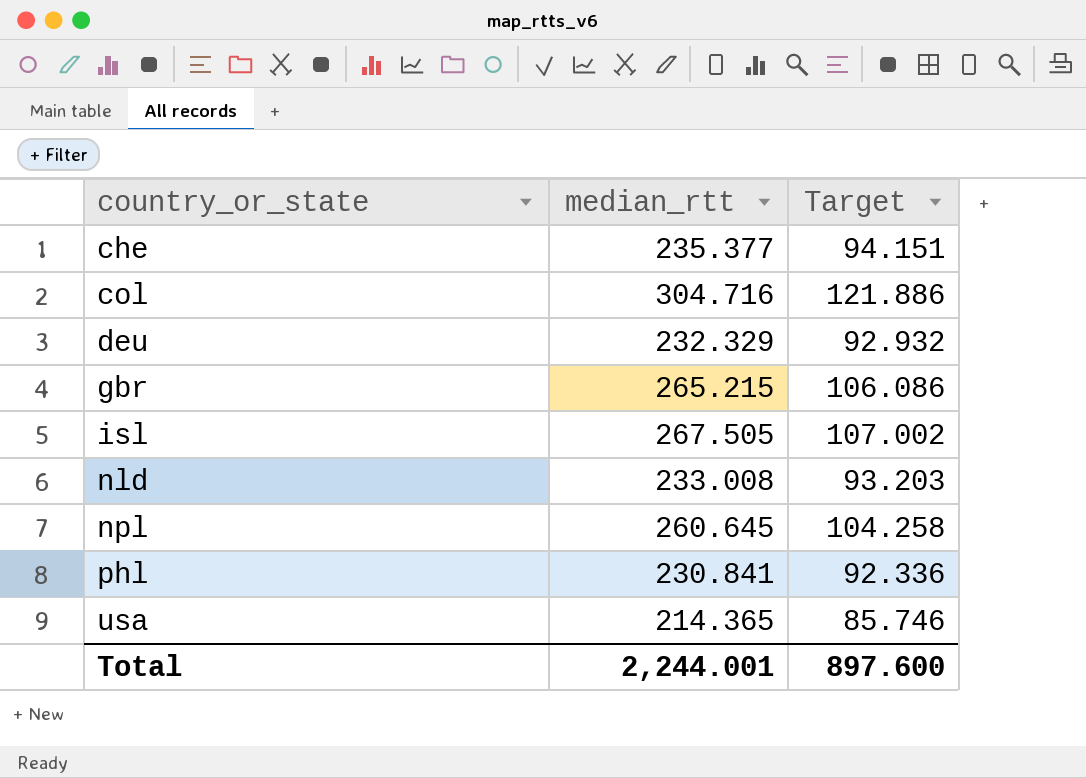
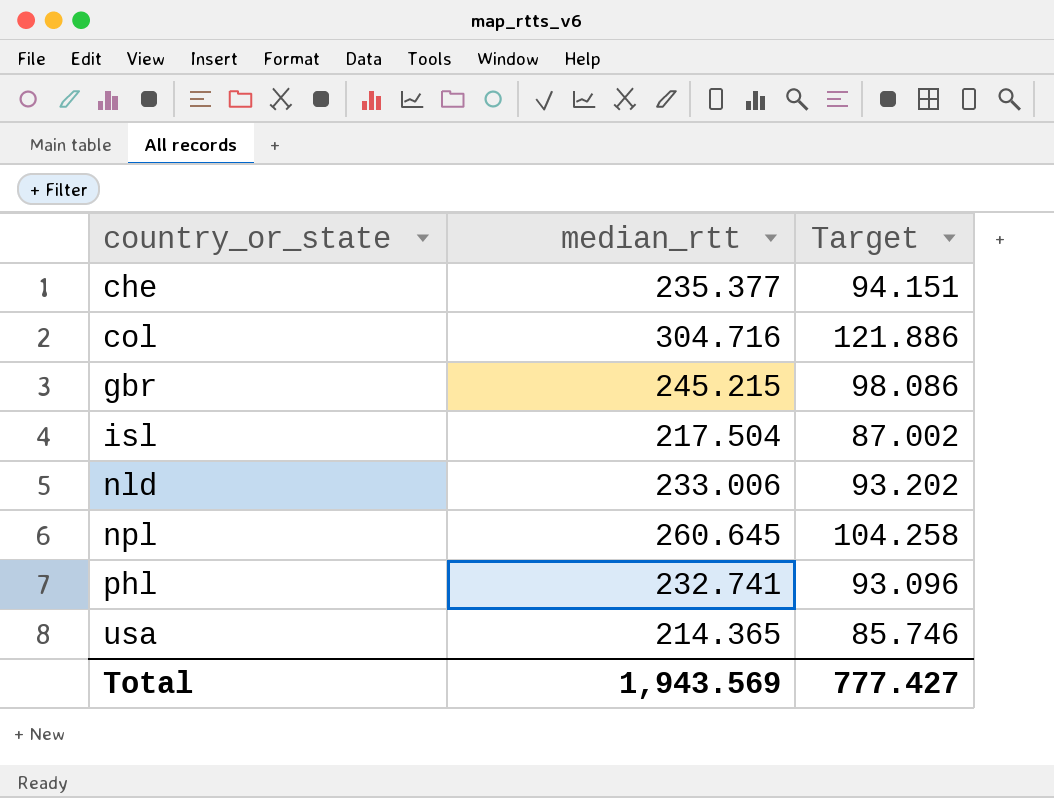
row deu: 232.329 | 92.932 -> none
gbr | median_rtt: 265.215 -> 245.215
gbr | Target: 106.086 -> 98.086
isl | median_rtt: 267.505 -> 217.504
isl | Target: 107.002 -> 87.002
nld | median_rtt: 233.008 -> 233.006
nld | Target: 93.203 -> 93.202
phl | median_rtt: 230.841 -> 232.741
phl | Target: 92.336 -> 93.096
Total | median_rtt: 2,244.001 -> 1,943.569
Total | Target: 897.600 -> 777.427

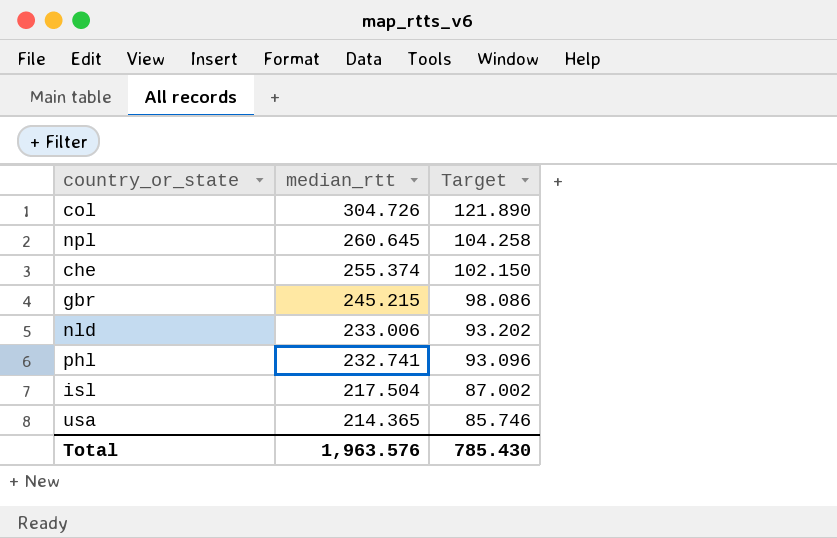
row order: country_or_state ascending -> median_rtt descending
col | median_rtt: 304.716 -> 304.726
col | Target: 121.886 -> 121.890
che | median_rtt: 235.377 -> 255.374
che | Target: 94.151 -> 102.150
Total | median_rtt: 1,943.569 -> 1,963.576
Total | Target: 777.427 -> 785.430

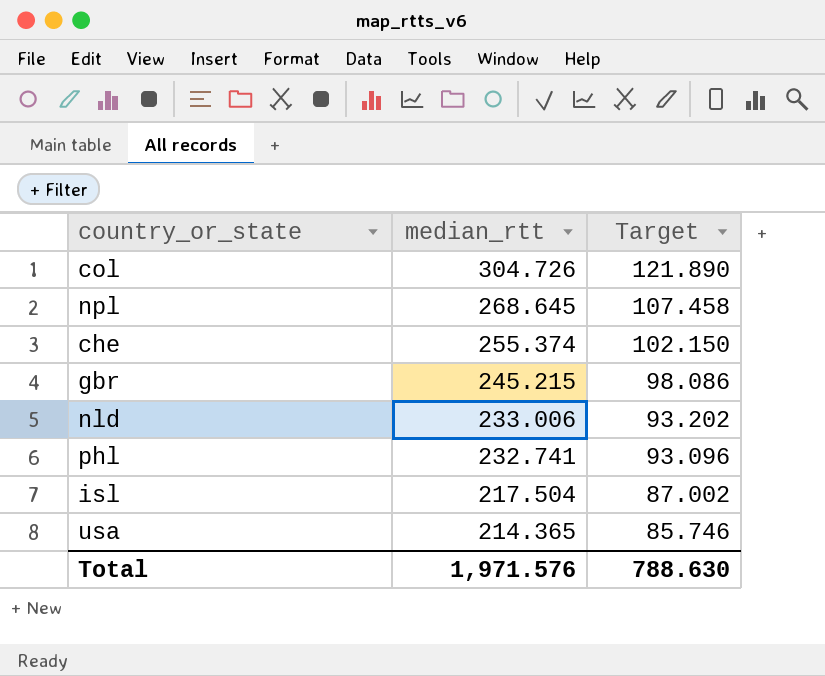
npl | median_rtt: 260.645 -> 268.645
npl | Target: 104.258 -> 107.458
Total | median_rtt: 1,963.576 -> 1,971.576
Total | Target: 785.430 -> 788.630

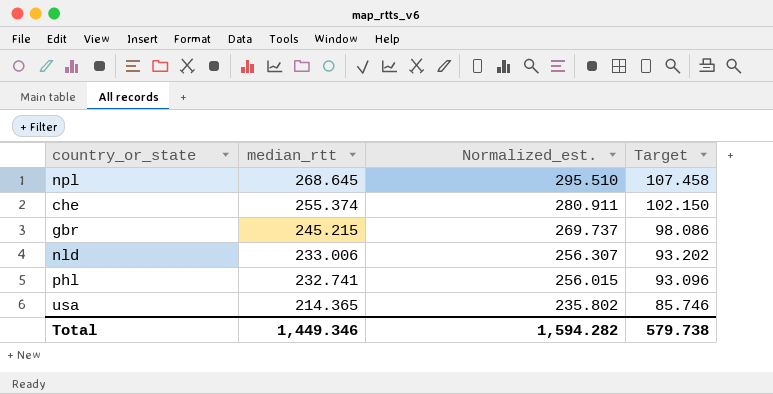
column Normalized_est. | formula: none -> [median_rtt] * 1.1
row col: 304.726 | 121.890 -> none
row isl: 217.504 | 87.002 -> none
Total | median_rtt: 1,971.576 -> 1,449.346
Total | Target: 788.630 -> 579.738

